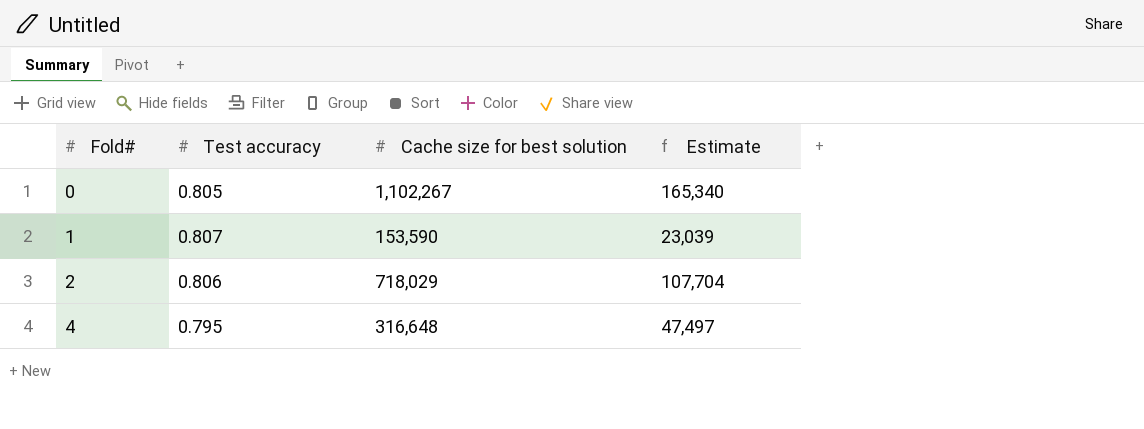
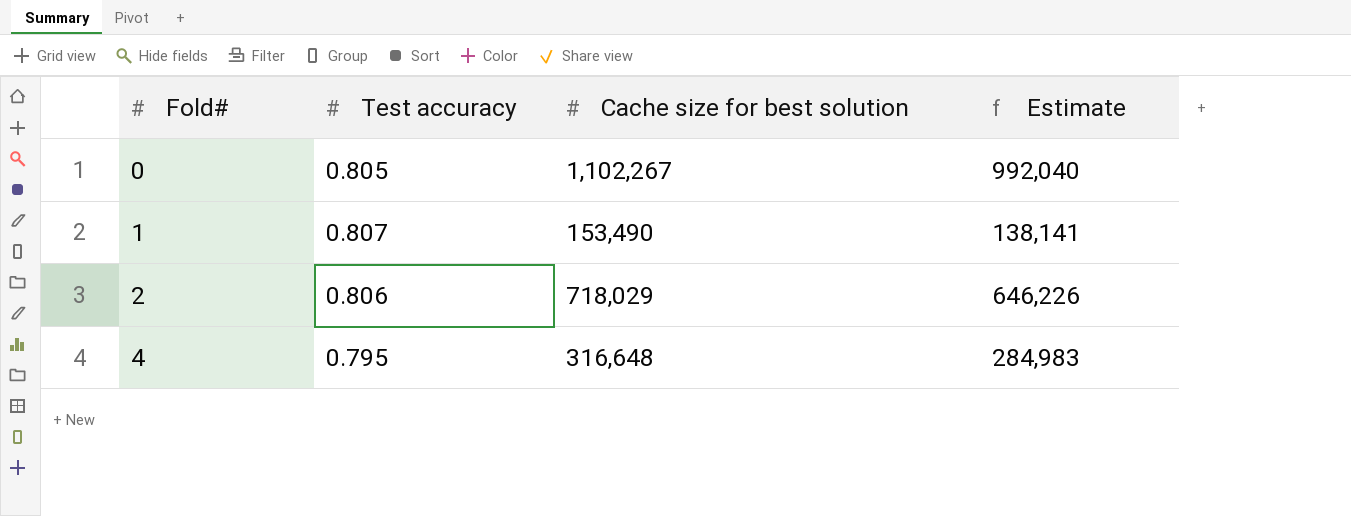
column Estimate | formula: [Cache size for best solution] * 0.15 -> [Cache size for best solution] * 0.9
1 | Cache size for best solution: 153,590 -> 153,490

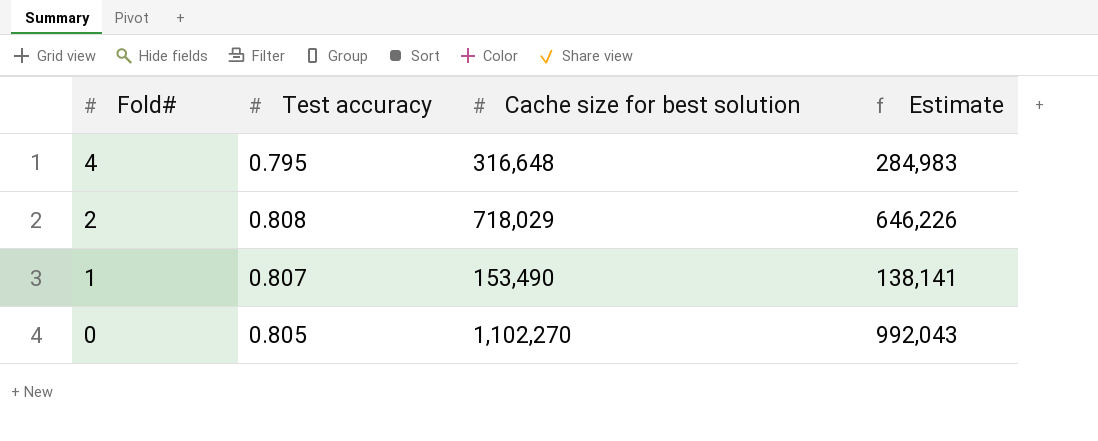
row order: Fold# ascending -> Fold# descending
2 | Test accuracy: 0.806 -> 0.808
0 | Cache size for best solution: 1,102,267 -> 1,102,270
0 | Estimate: 992,040 -> 992,043

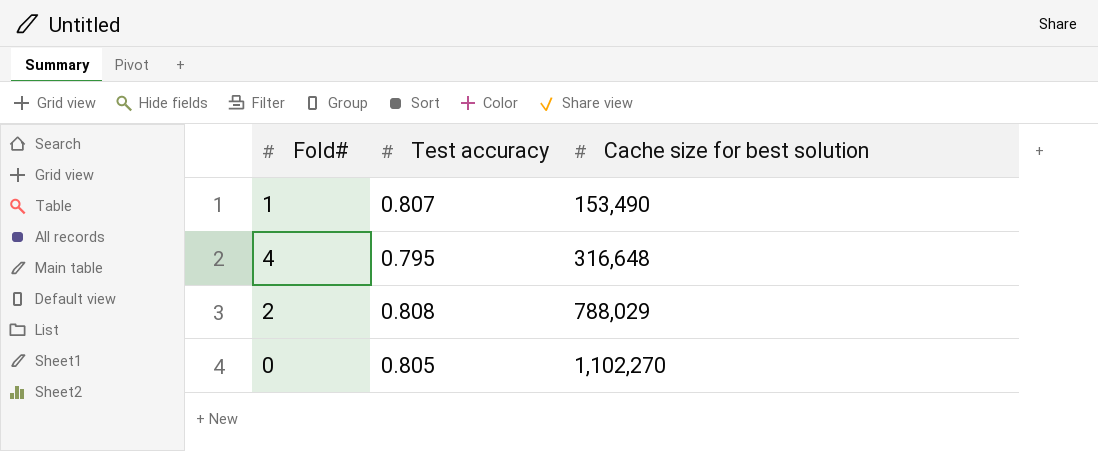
row order: Fold# descending -> Cache size for best solution ascending
column Estimate | formula: [Cache size for best solution] * 0.9 -> none
2 | Cache size for best solution: 718,029 -> 788,029

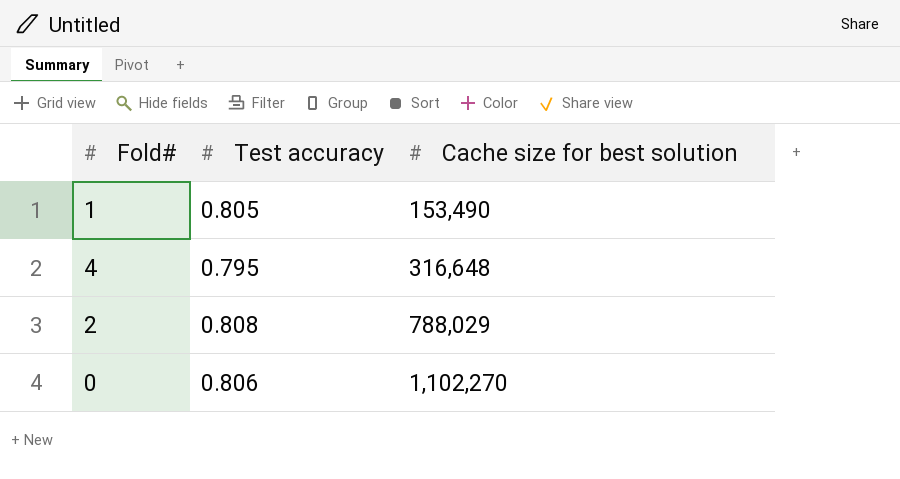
1 | Test accuracy: 0.807 -> 0.805
0 | Test accuracy: 0.805 -> 0.806

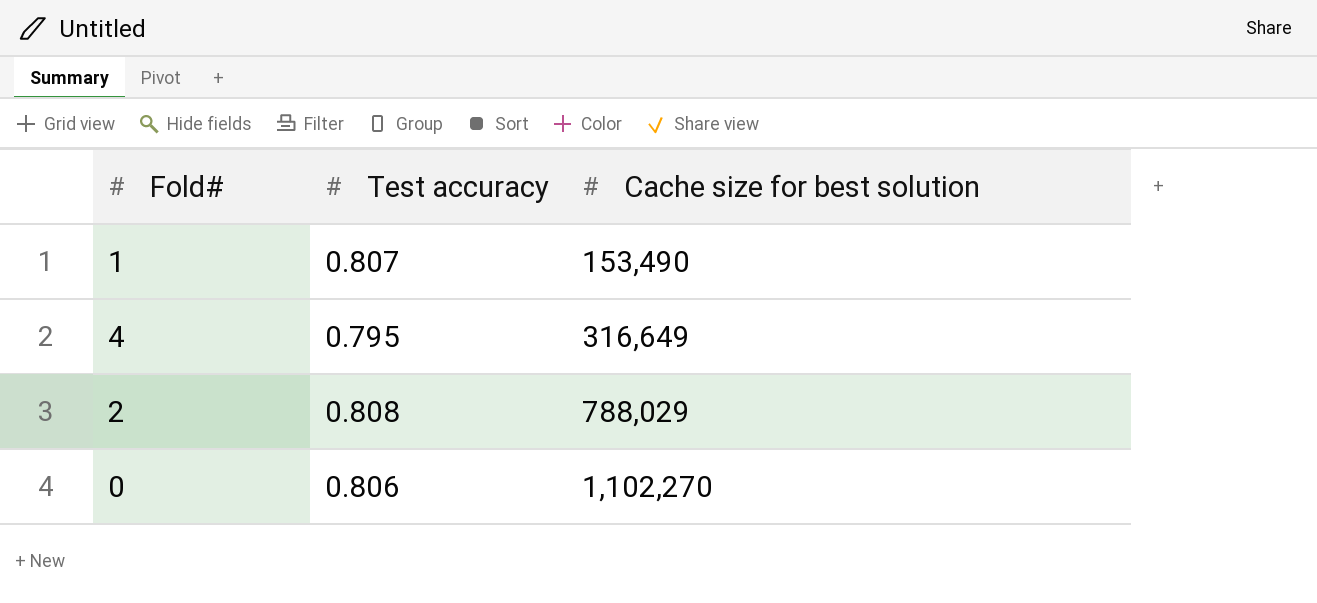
1 | Test accuracy: 0.805 -> 0.807
4 | Cache size for best solution: 316,648 -> 316,649

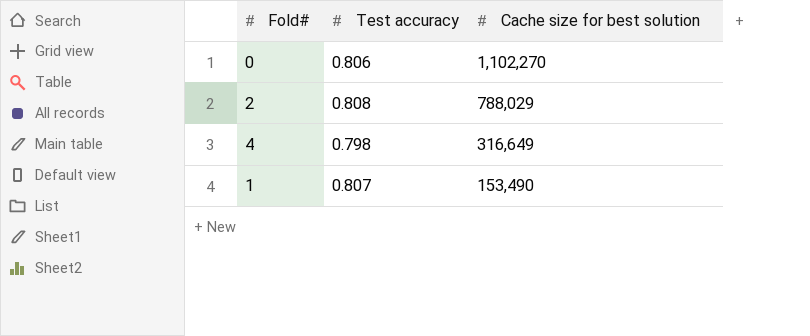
row order: Cache size for best solution ascending -> Cache size for best solution descending
4 | Test accuracy: 0.795 -> 0.798

